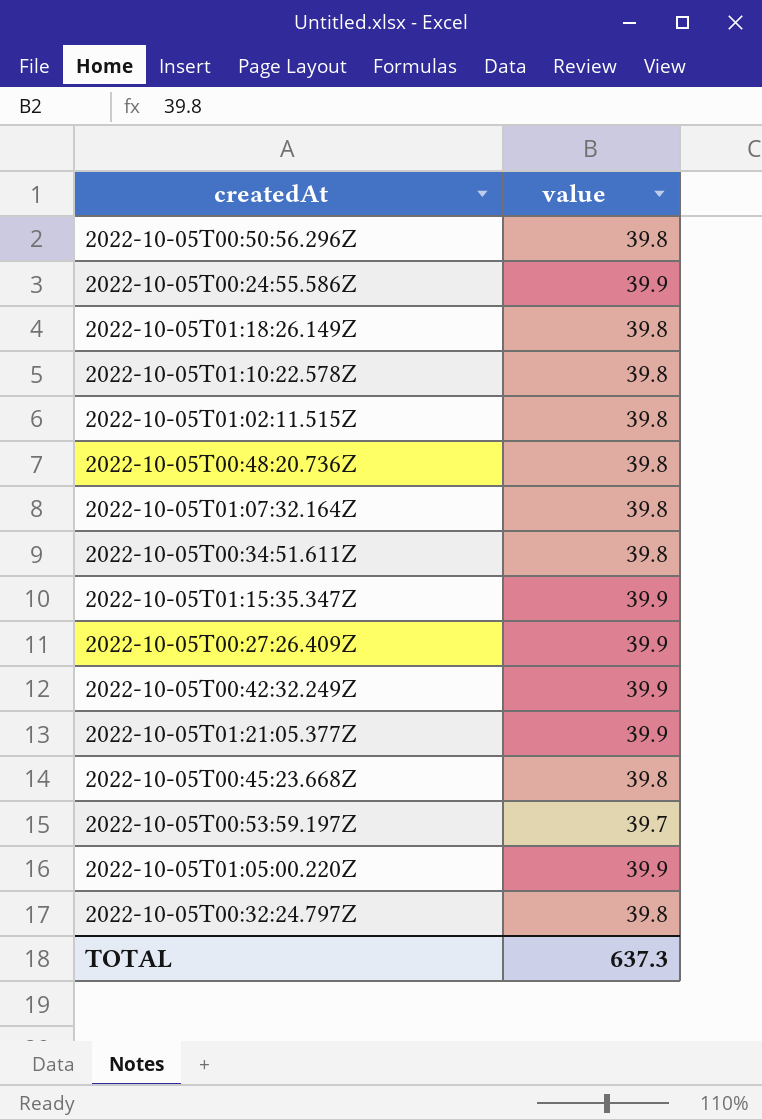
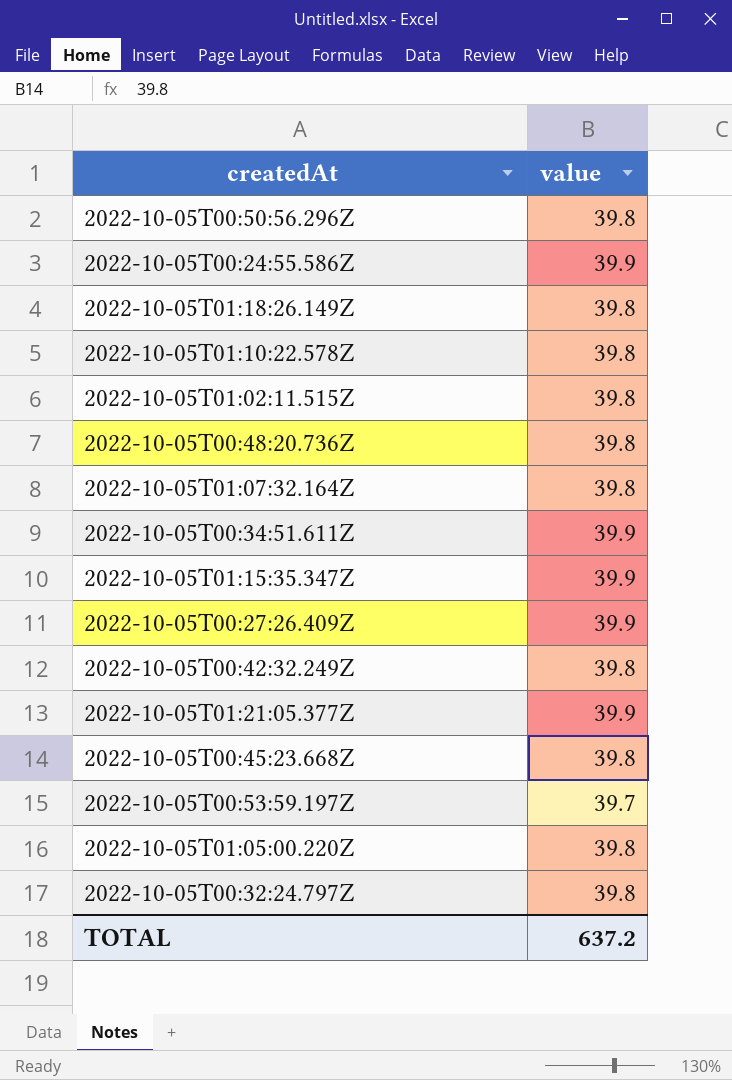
2022-10-05T00:34:51.611Z | value: 39.8 -> 39.9
2022-10-05T00:42:32.249Z | value: 39.9 -> 39.8
2022-10-05T01:05:00.220Z | value: 39.9 -> 39.8
TOTAL | value: 637.3 -> 637.2

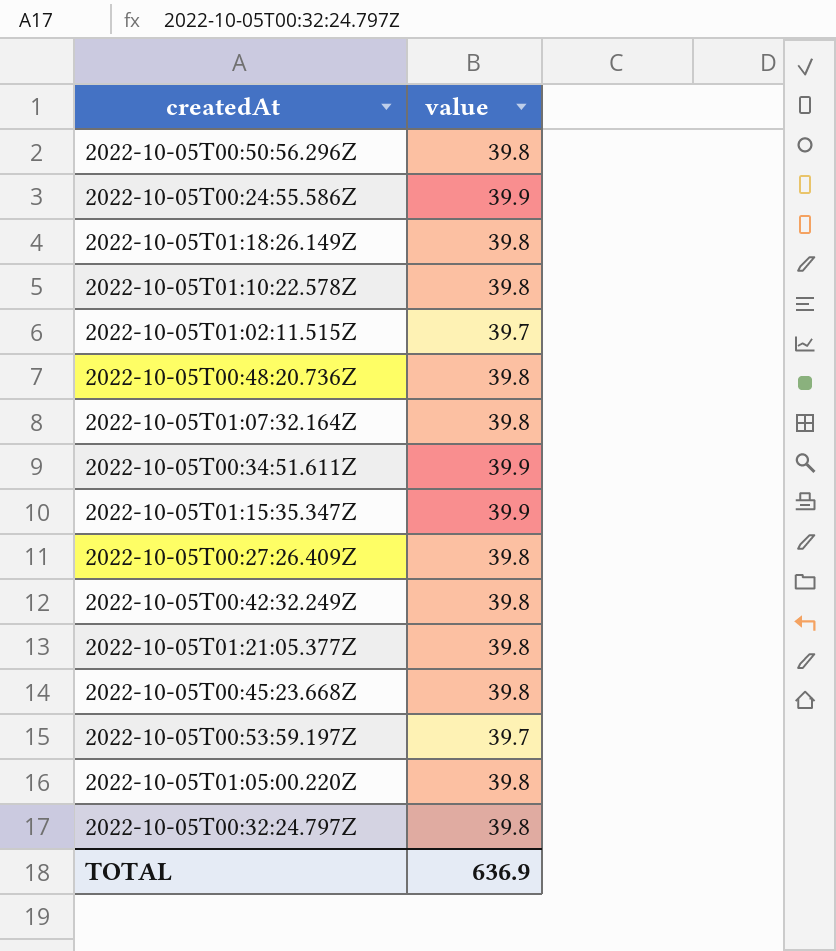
2022-10-05T01:02:11.515Z | value: 39.8 -> 39.7
2022-10-05T00:27:26.409Z | value: 39.9 -> 39.8
2022-10-05T01:21:05.377Z | value: 39.9 -> 39.8
TOTAL | value: 637.2 -> 636.9

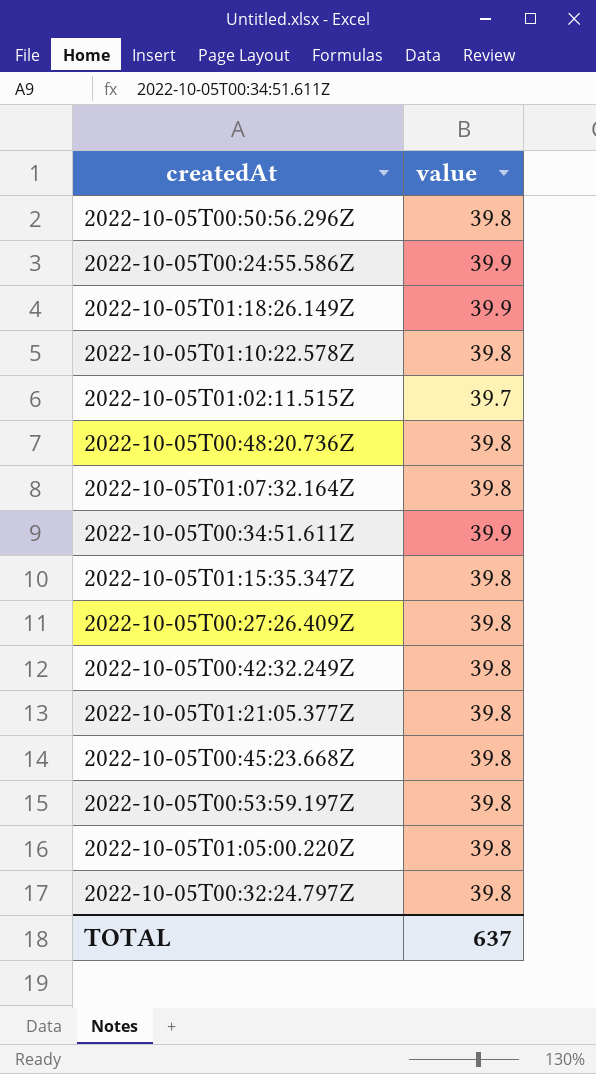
2022-10-05T01:18:26.149Z | value: 39.8 -> 39.9
2022-10-05T01:15:35.347Z | value: 39.9 -> 39.8
2022-10-05T00:53:59.197Z | value: 39.7 -> 39.8
TOTAL | value: 636.9 -> 637

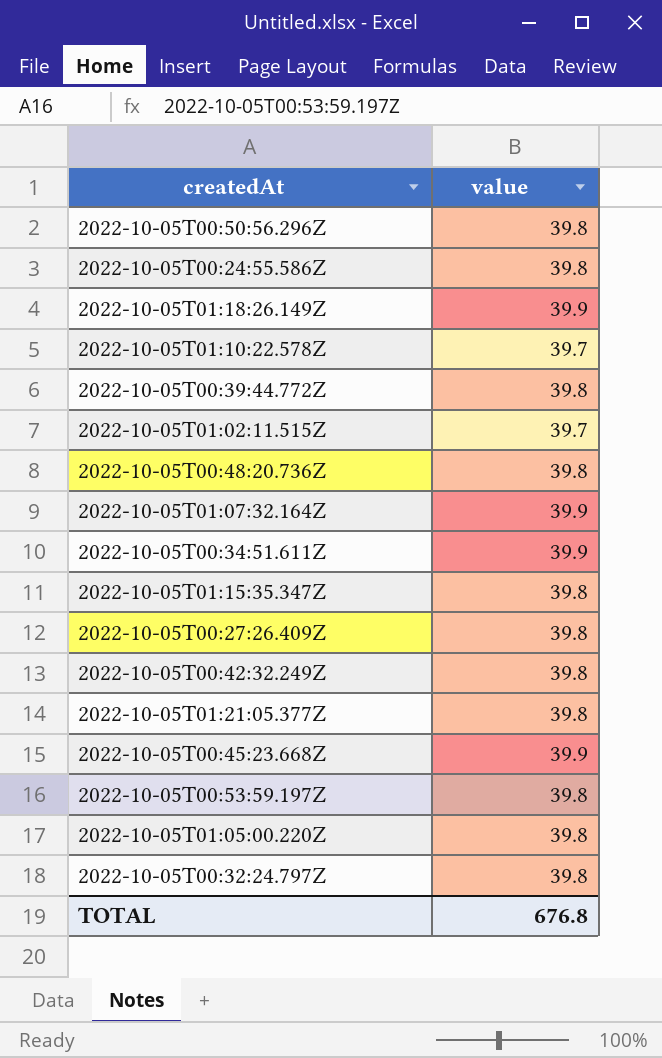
2022-10-05T00:24:55.586Z | value: 39.9 -> 39.8
2022-10-05T01:10:22.578Z | value: 39.8 -> 39.7
row 2022-10-05T00:39:44.772Z: none -> 39.8
2022-10-05T01:07:32.164Z | value: 39.8 -> 39.9
2022-10-05T00:45:23.668Z | value: 39.8 -> 39.9
TOTAL | value: 637 -> 676.8

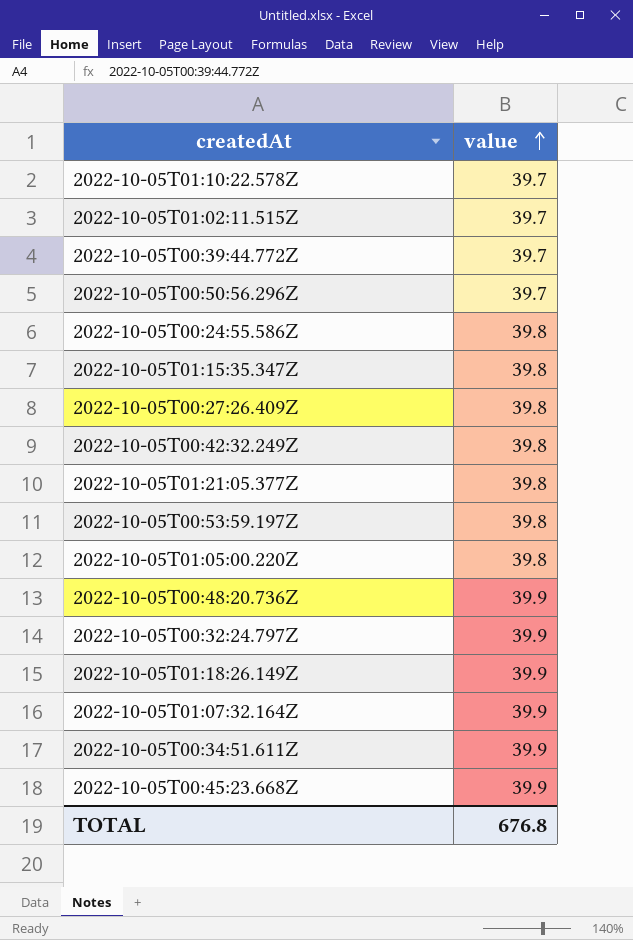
row order: none -> value ascending
2022-10-05T00:39:44.772Z | value: 39.8 -> 39.7
2022-10-05T00:50:56.296Z | value: 39.8 -> 39.7
2022-10-05T00:48:20.736Z | value: 39.8 -> 39.9
2022-10-05T00:32:24.797Z | value: 39.8 -> 39.9

